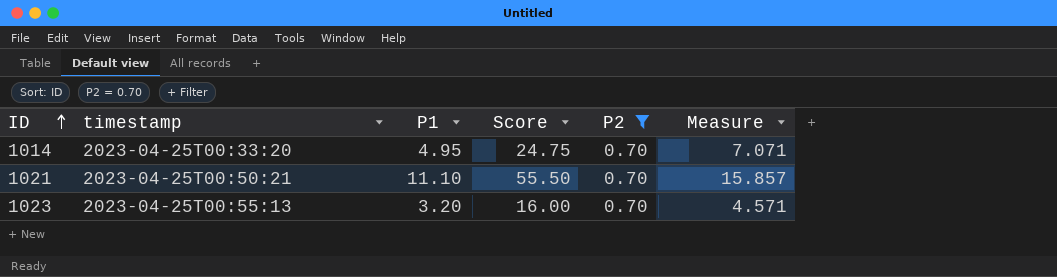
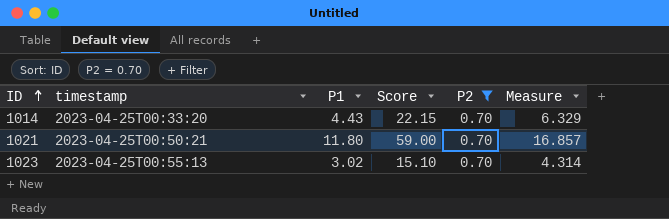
1014 | P1: 4.95 -> 4.43
1014 | Score: 24.75 -> 22.15
1014 | Measure: 7.071 -> 6.329
1021 | P1: 11.10 -> 11.80
1021 | Score: 55.50 -> 59.00
1021 | Measure: 15.857 -> 16.857
1023 | P1: 3.20 -> 3.02
1023 | Score: 16.00 -> 15.10
1023 | Measure: 4.571 -> 4.314

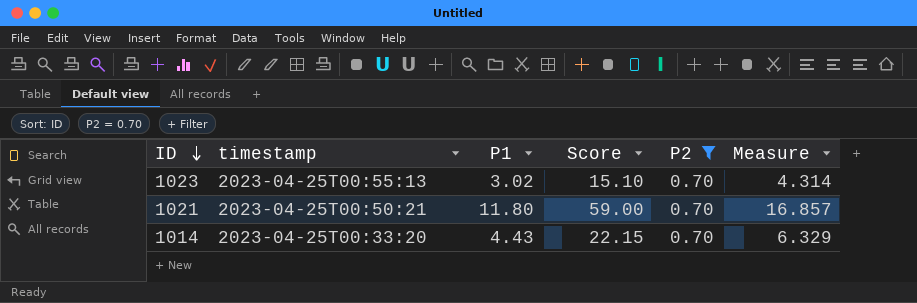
row order: ID ascending -> ID descending

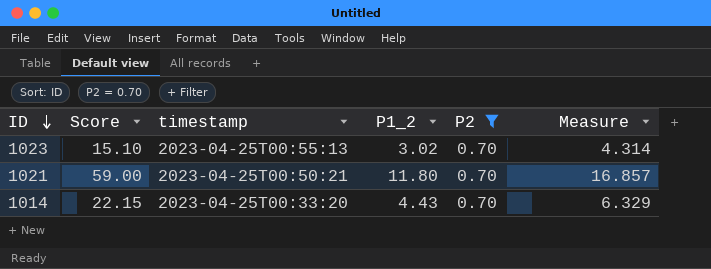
column Score | position: 4 -> 2
column name: P1 -> P1_2

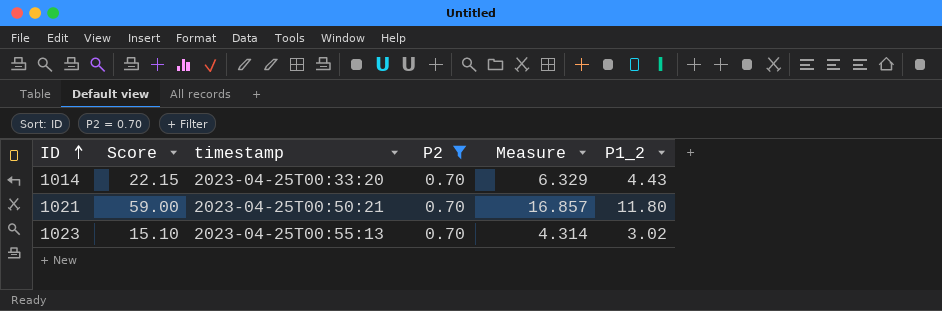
row order: ID descending -> ID ascending
column P1_2 | position: 4 -> 6

